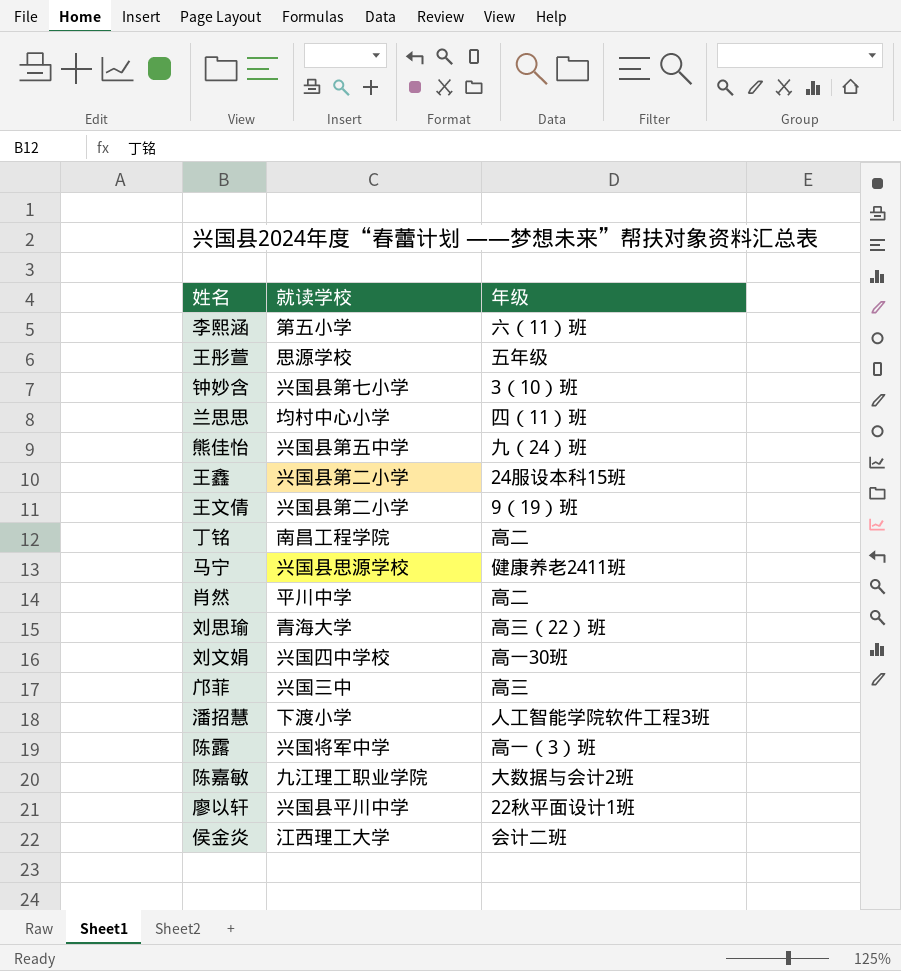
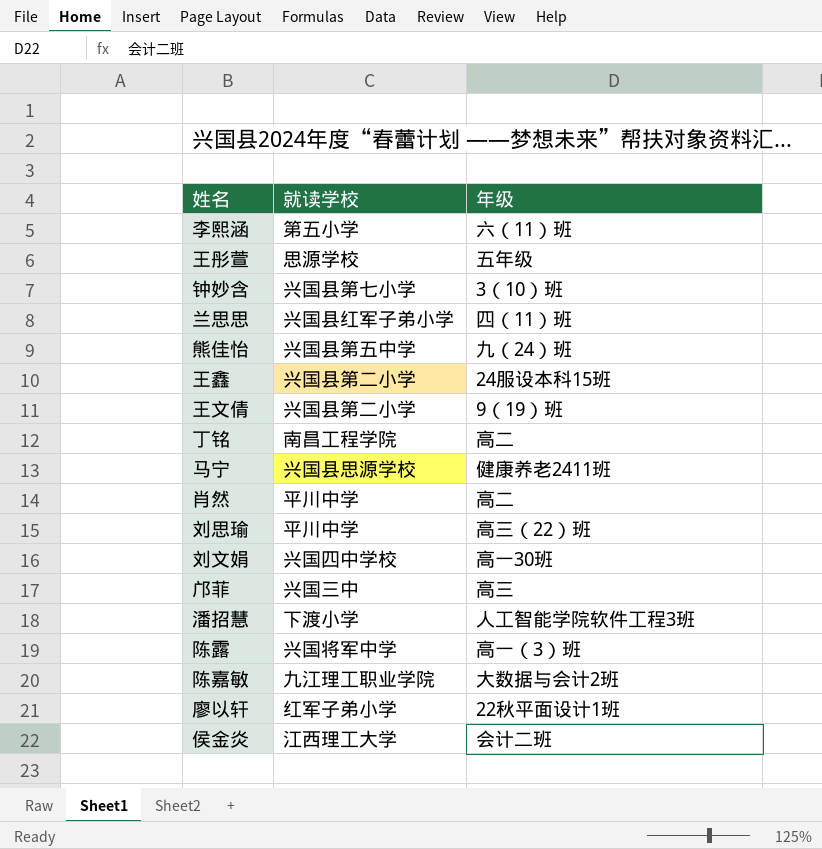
兰思思 | 就读学校: 均村中心小学 -> 兴国县红军子弟小学
刘思瑜 | 就读学校: 青海大学 -> 平川中学
廖以轩 | 就读学校: 兴国县平川中学 -> 红军子弟小学

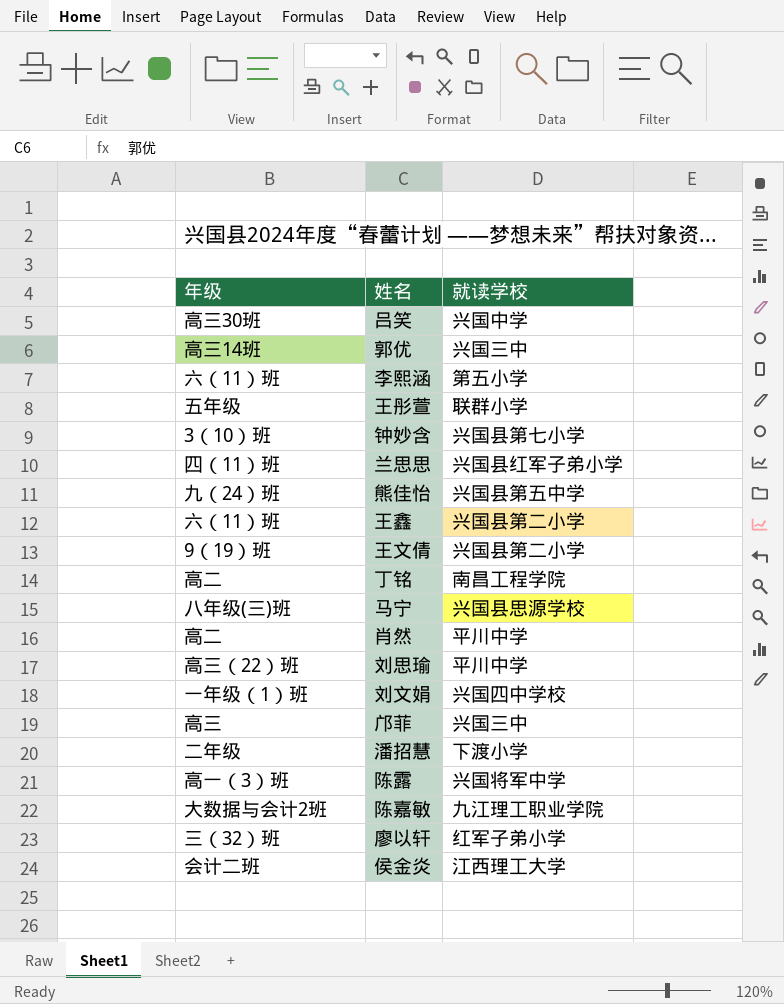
column 年级 | position: 3 -> 1
row 吕笑: none -> 高三30班 | 兴国中学
row 郭优: none -> 高三14班 | 兴国三中
王彤萱 | 就读学校: 思源学校 -> 联群小学
王鑫 | 年级: 24服设本科15班 -> 六（11）班
马宁 | 年级: 健康养老2411班 -> 八年级(三)班
刘文娟 | 年级: 高一30班 -> 一年级（1）班
潘招慧 | 年级: 人工智能学院软件工程3班 -> 二年级
廖以轩 | 年级: 22秋平面设计1班 -> 三（32）班

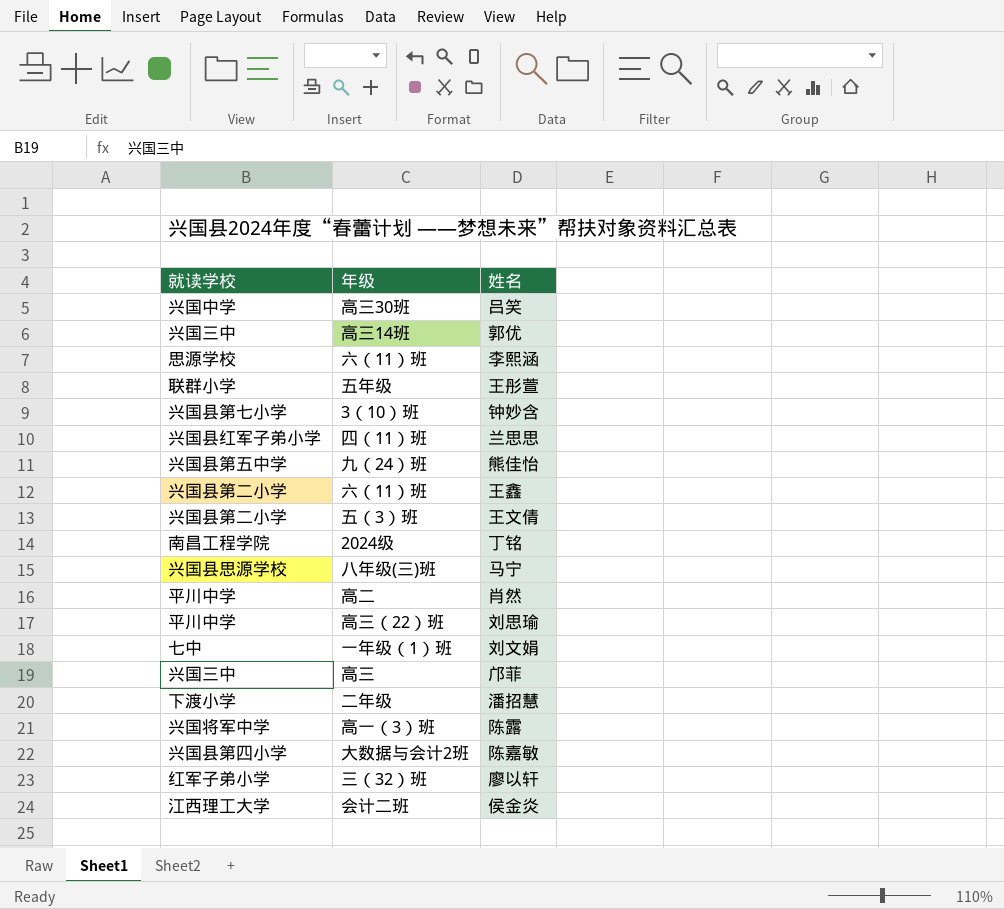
column 就读学校 | position: 3 -> 1
李熙涵 | 就读学校: 第五小学 -> 思源学校
王文倩 | 年级: 9（19）班 -> 五（3）班
丁铭 | 年级: 高二 -> 2024级
刘文娟 | 就读学校: 兴国四中学校 -> 七中
陈嘉敏 | 就读学校: 九江理工职业学院 -> 兴国县第四小学

